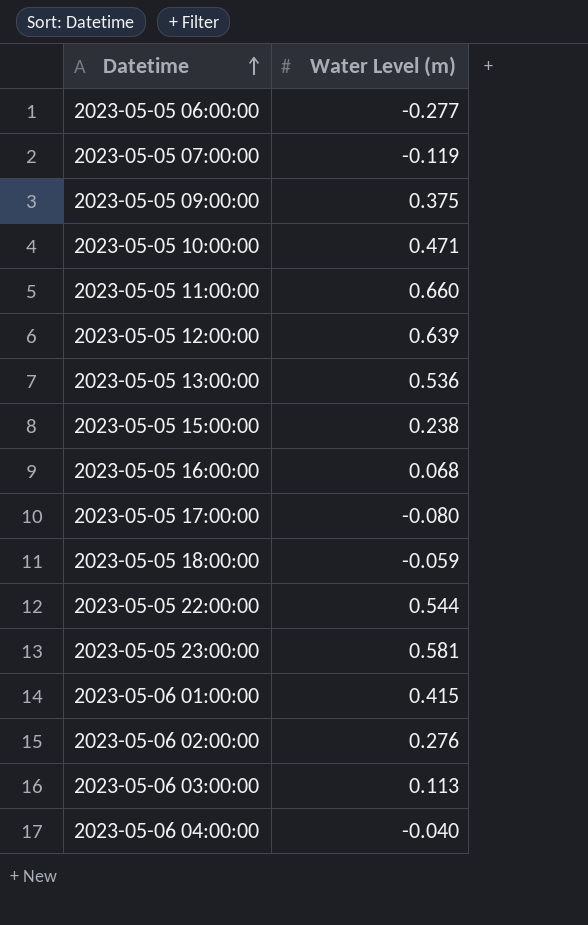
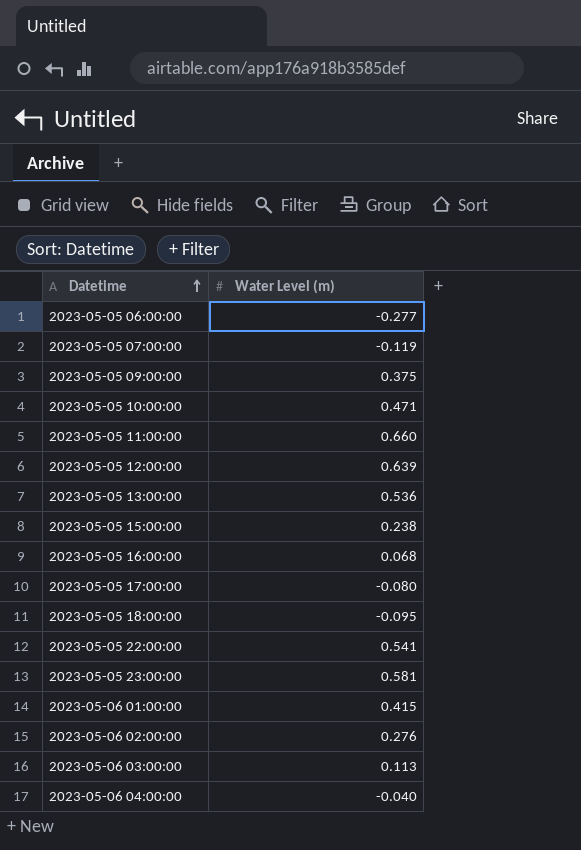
2023-05-05 18:00:00 | Water Level (m): -0.059 -> -0.095
2023-05-05 22:00:00 | Water Level (m): 0.544 -> 0.541

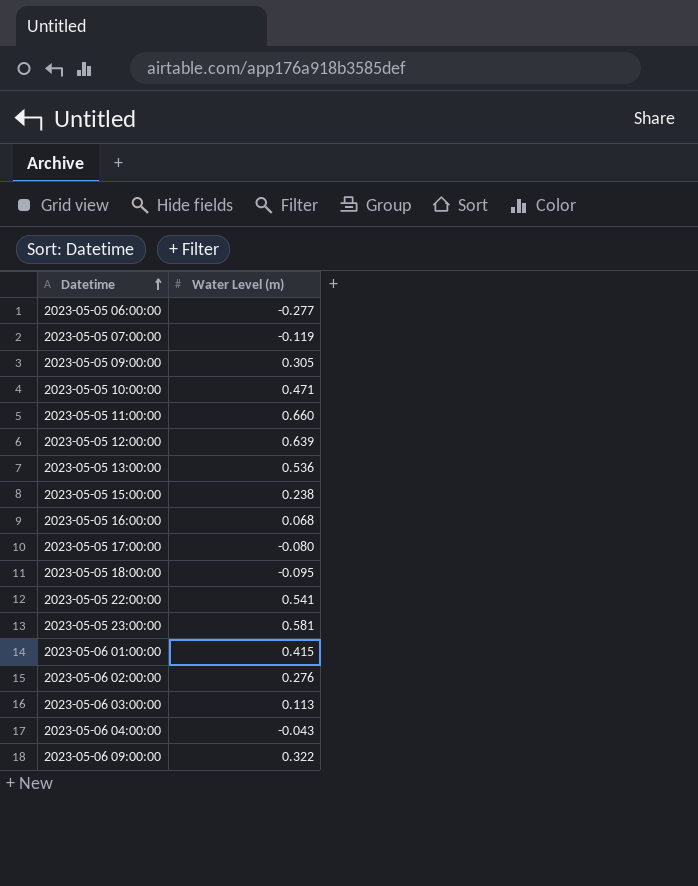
2023-05-05 09:00:00 | Water Level (m): 0.375 -> 0.305
2023-05-06 04:00:00 | Water Level (m): -0.040 -> -0.043
row 2023-05-06 09:00:00: none -> 0.322

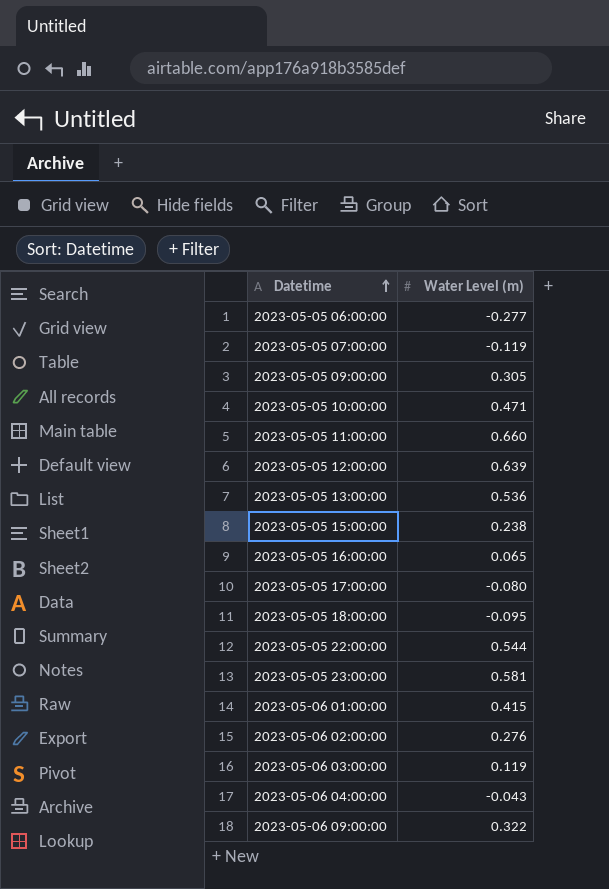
2023-05-05 16:00:00 | Water Level (m): 0.068 -> 0.065
2023-05-05 22:00:00 | Water Level (m): 0.541 -> 0.544
2023-05-06 03:00:00 | Water Level (m): 0.113 -> 0.119

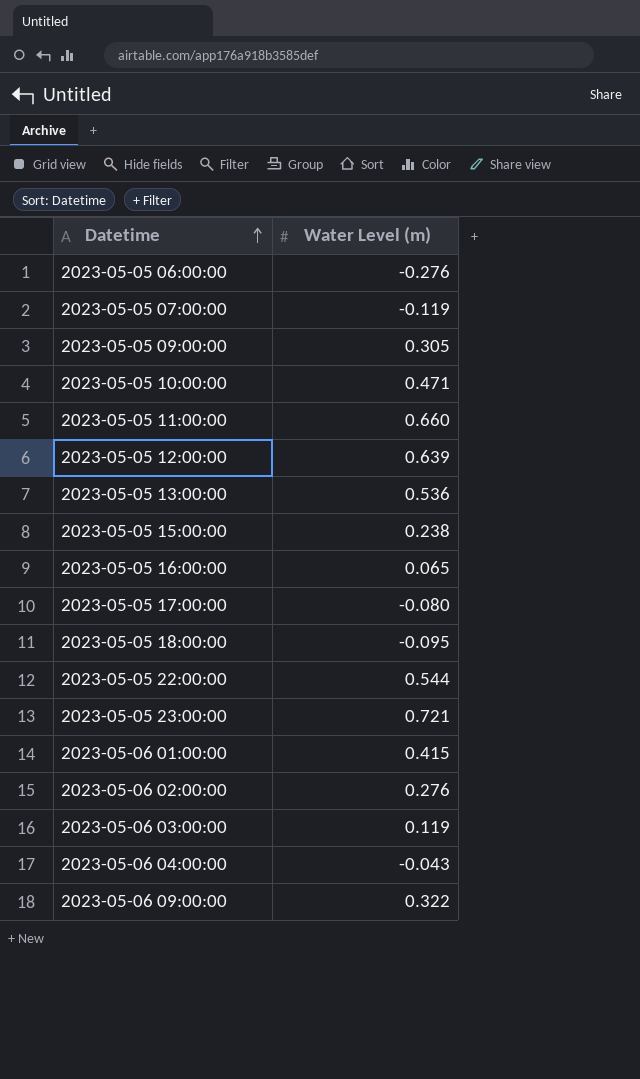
2023-05-05 06:00:00 | Water Level (m): -0.277 -> -0.276
2023-05-05 23:00:00 | Water Level (m): 0.581 -> 0.721

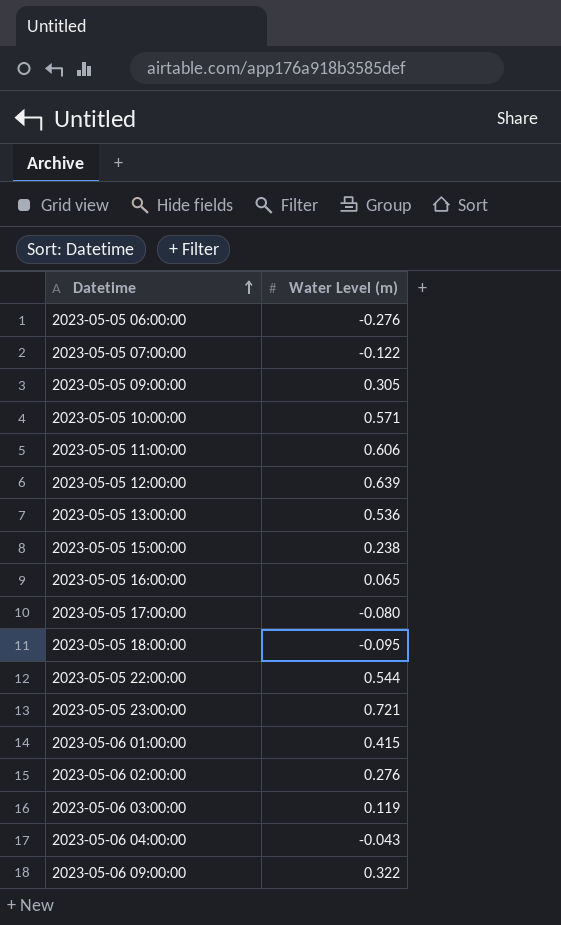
2023-05-05 07:00:00 | Water Level (m): -0.119 -> -0.122
2023-05-05 10:00:00 | Water Level (m): 0.471 -> 0.571
2023-05-05 11:00:00 | Water Level (m): 0.660 -> 0.606

